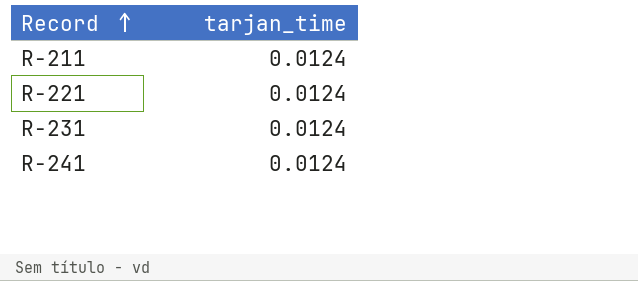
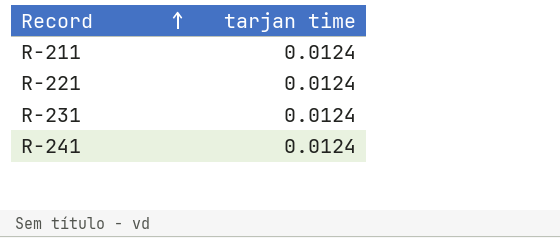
column name: tarjan_time -> tarjan time

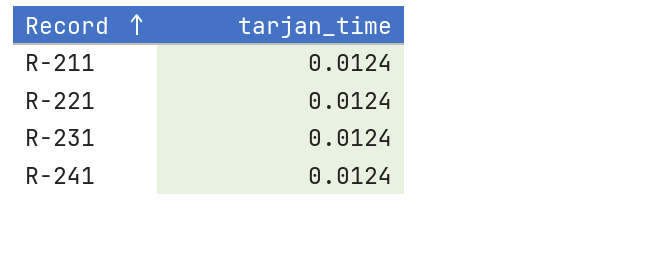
column name: tarjan time -> tarjan_time

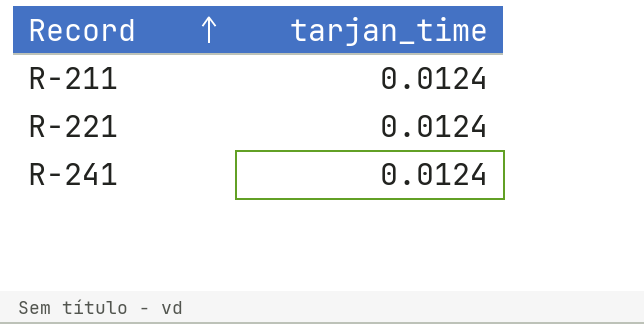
row R-231: 0.0124 -> none

